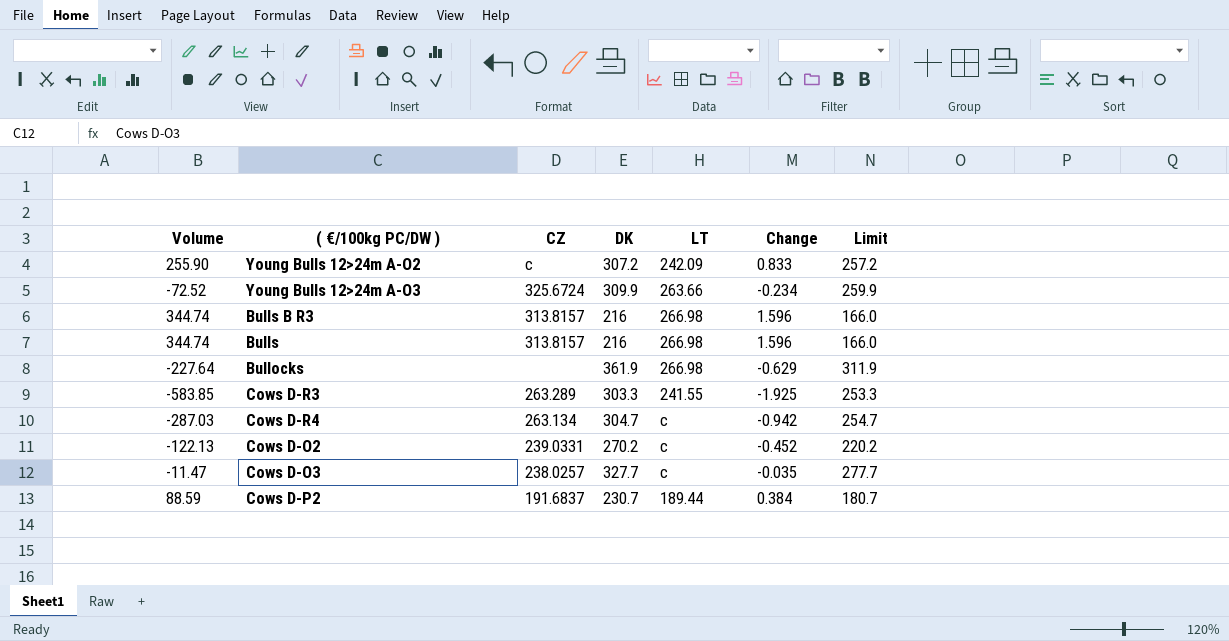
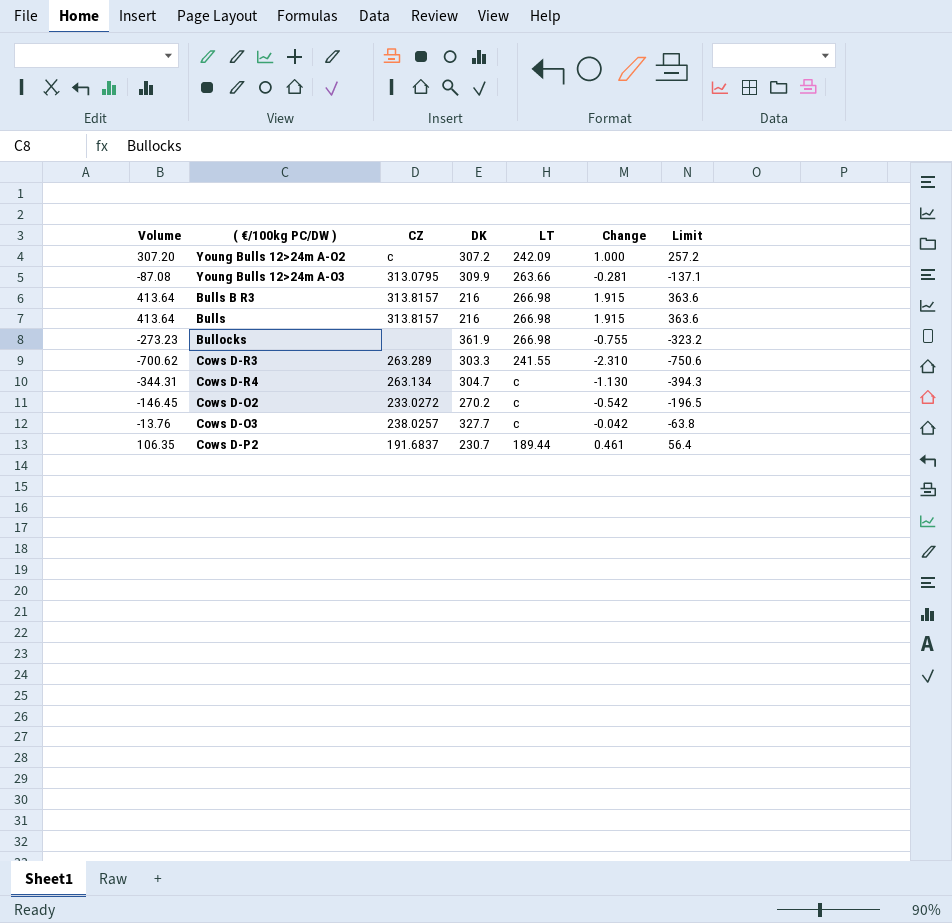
column Limit | formula: [DK] - 50 -> [Volume] - 50
Young Bulls 12>24m A-O2 | Volume: 255.90 -> 307.20
Young Bulls 12>24m A-O2 | Change: 0.833 -> 1.000
Young Bulls 12>24m A-O3 | Volume: -72.52 -> -87.08
Young Bulls 12>24m A-O3 | CZ: 325.6724 -> 313.0795
Young Bulls 12>24m A-O3 | Change: -0.234 -> -0.281
Bulls B R3 | Volume: 344.74 -> 413.64
Bulls B R3 | Change: 1.596 -> 1.915
Bulls | Volume: 344.74 -> 413.64
Bulls | Change: 1.596 -> 1.915
Bullocks | Volume: -227.64 -> -273.23
Bullocks | Change: -0.629 -> -0.755
Cows D-R3 | Volume: -583.85 -> -700.62
Cows D-R3 | Change: -1.925 -> -2.310
Cows D-R4 | Volume: -287.03 -> -344.31
Cows D-R4 | Change: -0.942 -> -1.130
Cows D-O2 | Volume: -122.13 -> -146.45
Cows D-O2 | CZ: 239.0331 -> 233.0272
Cows D-O2 | Change: -0.452 -> -0.542
Cows D-O3 | Volume: -11.47 -> -13.76
Cows D-O3 | Change: -0.035 -> -0.042
Cows D-P2 | Volume: 88.59 -> 106.35
Cows D-P2 | Change: 0.384 -> 0.461

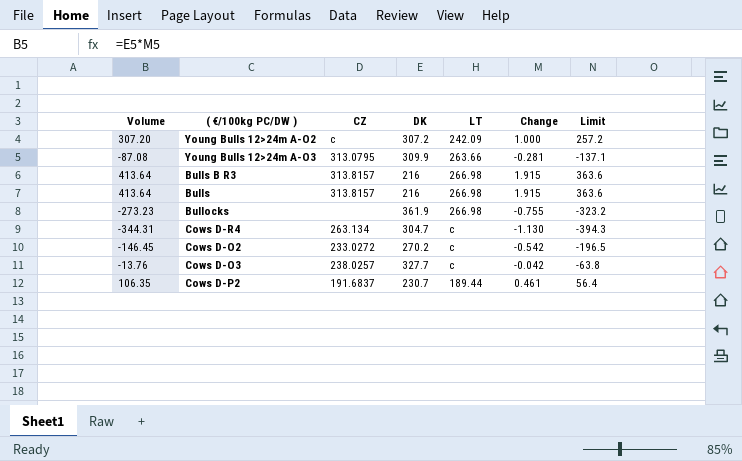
row Cows D-R3: -700.62 | 263.289 | 303.3 | 241.55 | -2.310 | -750.6 -> none

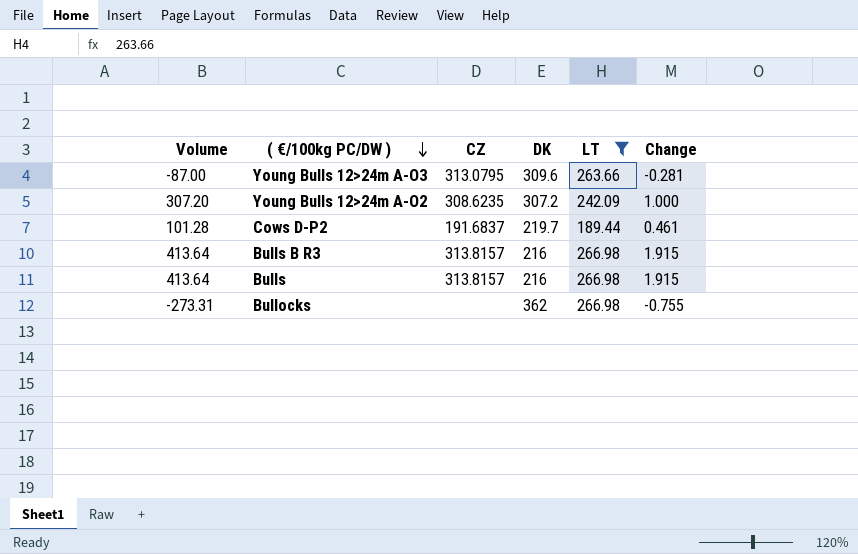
filter: none -> LT != c
row order: none -> ( €/100kg PC/DW ) descending
column Limit | formula: [Volume] - 50 -> none
Young Bulls 12>24m A-O3 | Volume: -87.08 -> -87.00
Young Bulls 12>24m A-O3 | DK: 309.9 -> 309.6
Young Bulls 12>24m A-O2 | CZ: c -> 308.6235
Cows D-P2 | Volume: 106.35 -> 101.28
Cows D-P2 | DK: 230.7 -> 219.7
Bullocks | Volume: -273.23 -> -273.31
Bullocks | DK: 361.9 -> 362

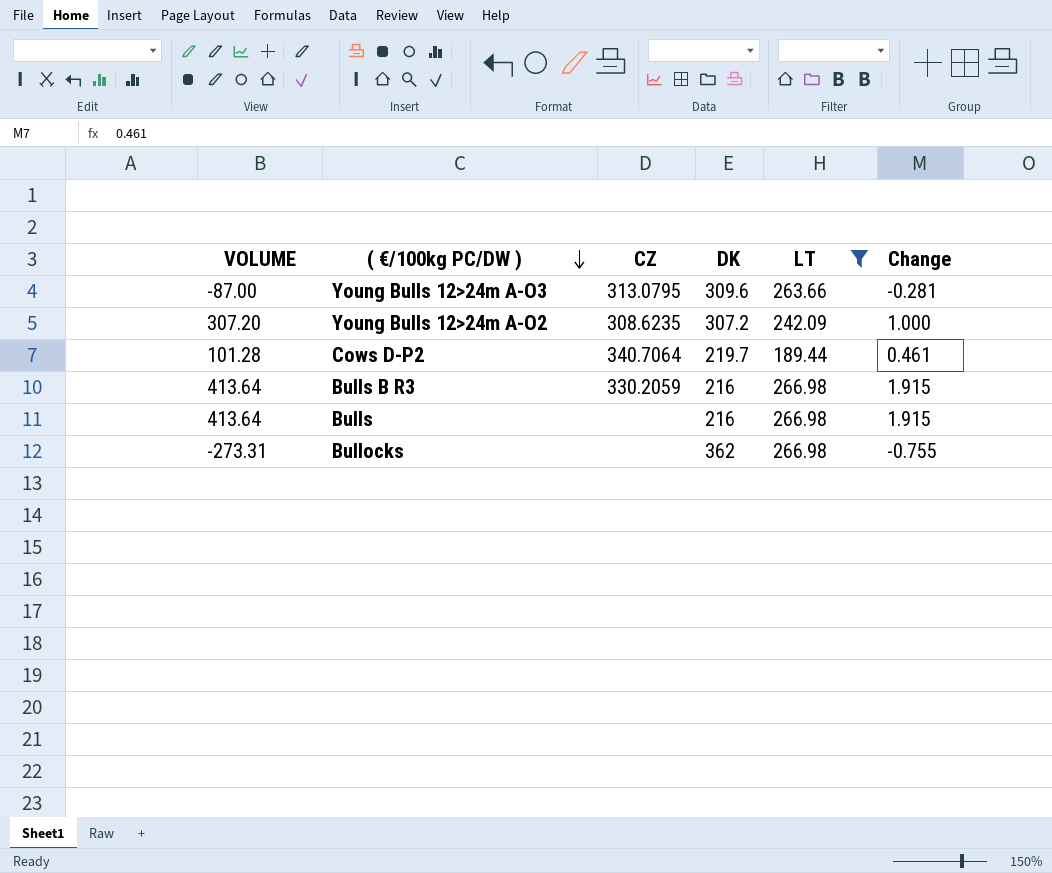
column name: Volume -> VOLUME
Cows D-P2 | CZ: 191.6837 -> 340.7064
Bulls B R3 | CZ: 313.8157 -> 330.2059
Bulls | CZ: 313.8157 -> none

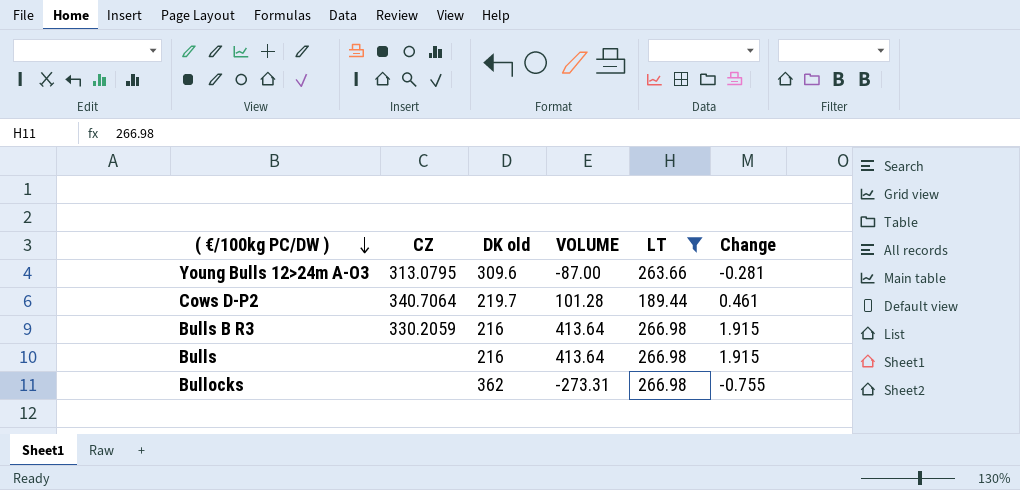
column name: DK -> DK old
column VOLUME | position: 1 -> 4
row Young Bulls 12>24m A-O2: 307.20 | 308.6235 | 307.2 | 242.09 | 1.000 -> none

